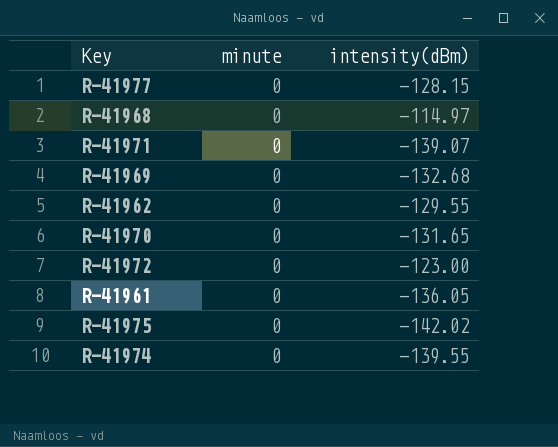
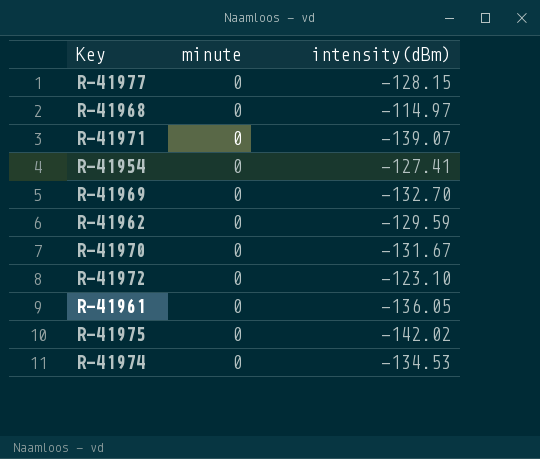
row R-41954: none -> 0 | -127.41
R-41969 | intensity(dBm): -132.68 -> -132.70
R-41962 | intensity(dBm): -129.55 -> -129.59
R-41970 | intensity(dBm): -131.65 -> -131.67
R-41972 | intensity(dBm): -123.00 -> -123.10
R-41974 | intensity(dBm): -139.55 -> -134.53

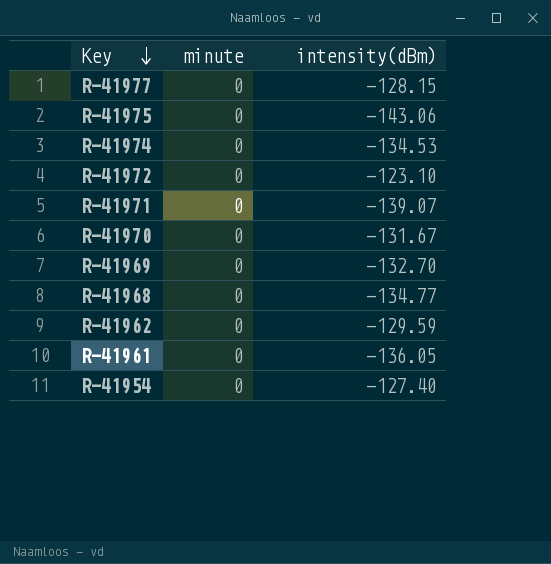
row order: none -> Key descending
R-41975 | intensity(dBm): -142.02 -> -143.06
R-41968 | intensity(dBm): -114.97 -> -134.77
R-41954 | intensity(dBm): -127.41 -> -127.40

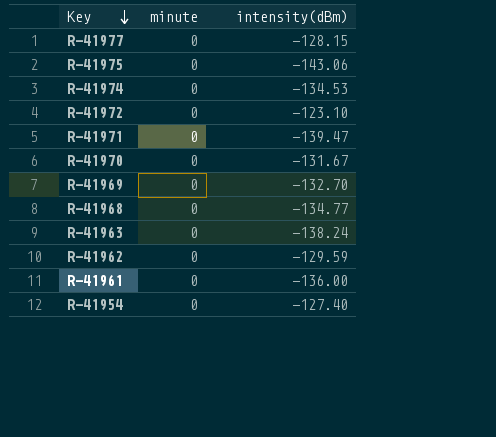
R-41971 | intensity(dBm): -139.07 -> -139.47
row R-41963: none -> 0 | -138.24
R-41961 | intensity(dBm): -136.05 -> -136.00

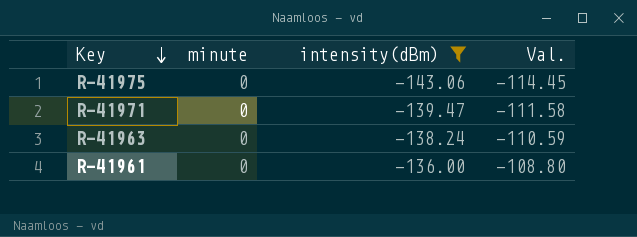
filter: none -> intensity(dBm) <= -136.00
column Val. | formula: none -> [intensity(dBm)] * 0.8

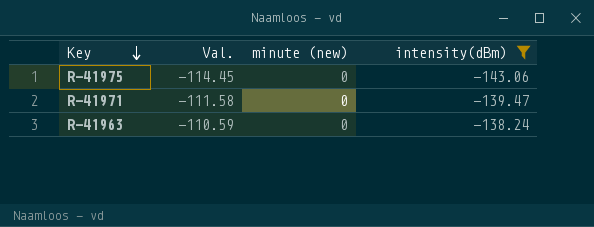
column Val. | position: 4 -> 2
column name: minute -> minute (new)
row R-41961: 0 | -136.00 | -108.80 -> none

